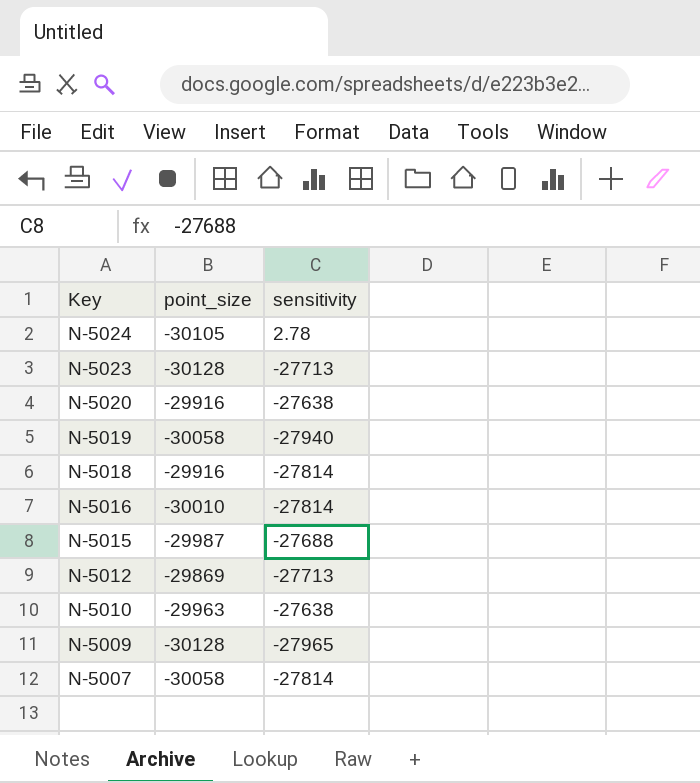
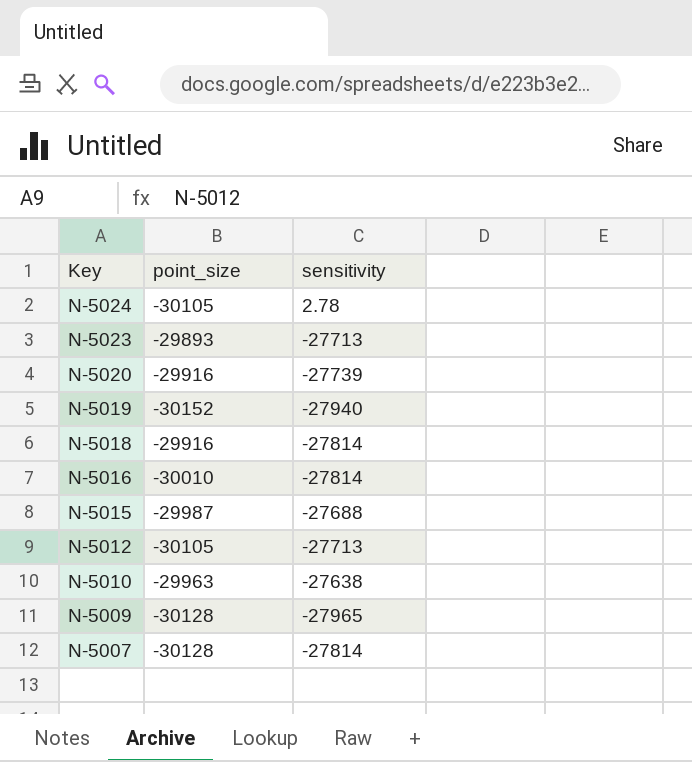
N-5023 | point_size: -30128 -> -29893
N-5020 | sensitivity: -27638 -> -27739
N-5019 | point_size: -30058 -> -30152
N-5012 | point_size: -29869 -> -30105
N-5007 | point_size: -30058 -> -30128

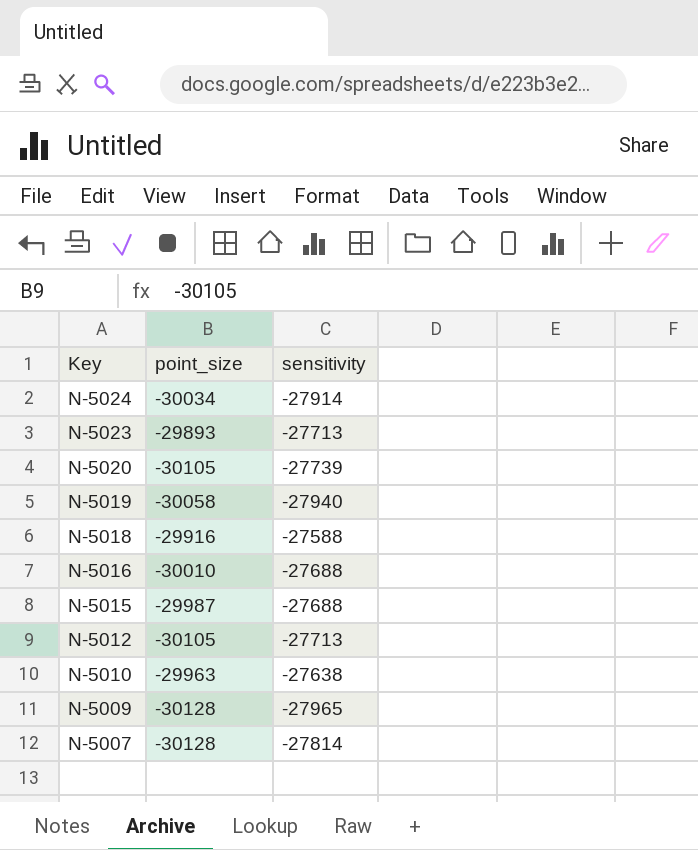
N-5024 | point_size: -30105 -> -30034
N-5024 | sensitivity: 2.78 -> -27914
N-5020 | point_size: -29916 -> -30105
N-5019 | point_size: -30152 -> -30058
N-5018 | sensitivity: -27814 -> -27588
N-5016 | sensitivity: -27814 -> -27688

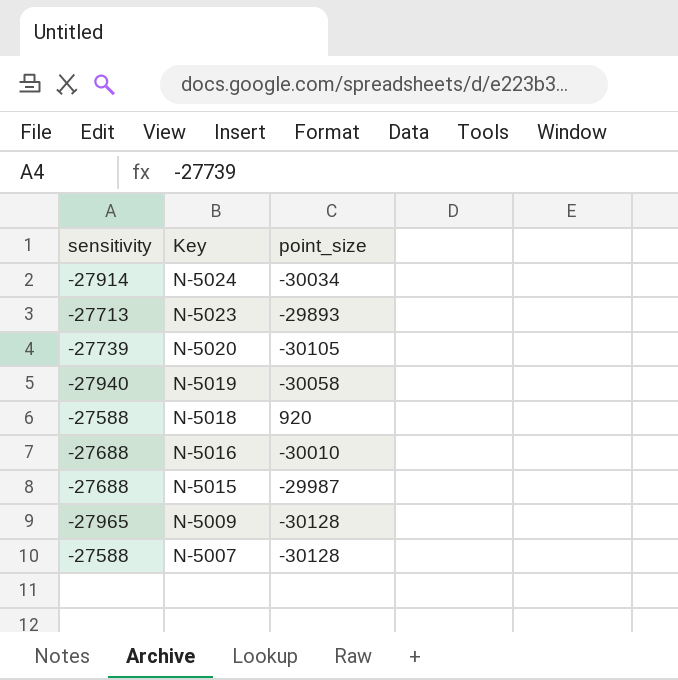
column sensitivity | position: 3 -> 1
row N-5012: -30105 | -27713 -> none
row N-5010: -29963 | -27638 -> none
N-5018 | point_size: -29916 -> 920
N-5007 | sensitivity: -27814 -> -27588

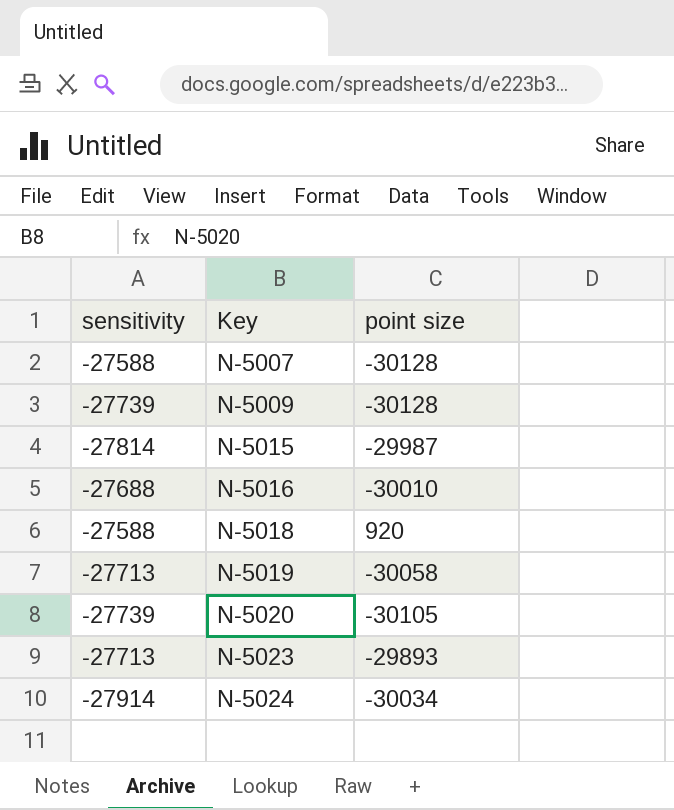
row order: Key descending -> Key ascending
column name: point_size -> point size
N-5009 | sensitivity: -27965 -> -27739
N-5015 | sensitivity: -27688 -> -27814
N-5019 | sensitivity: -27940 -> -27713

